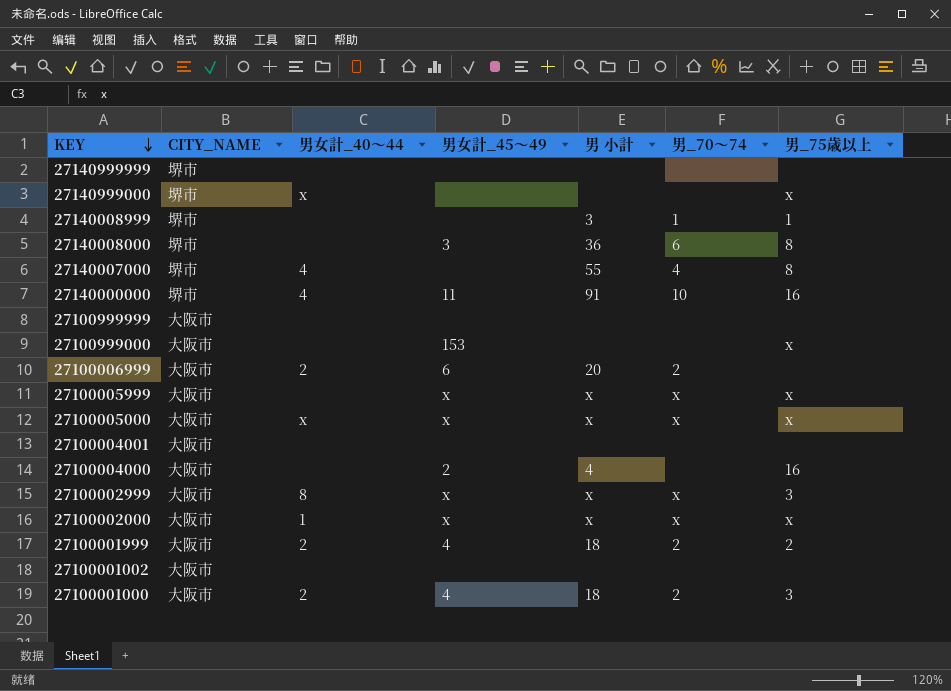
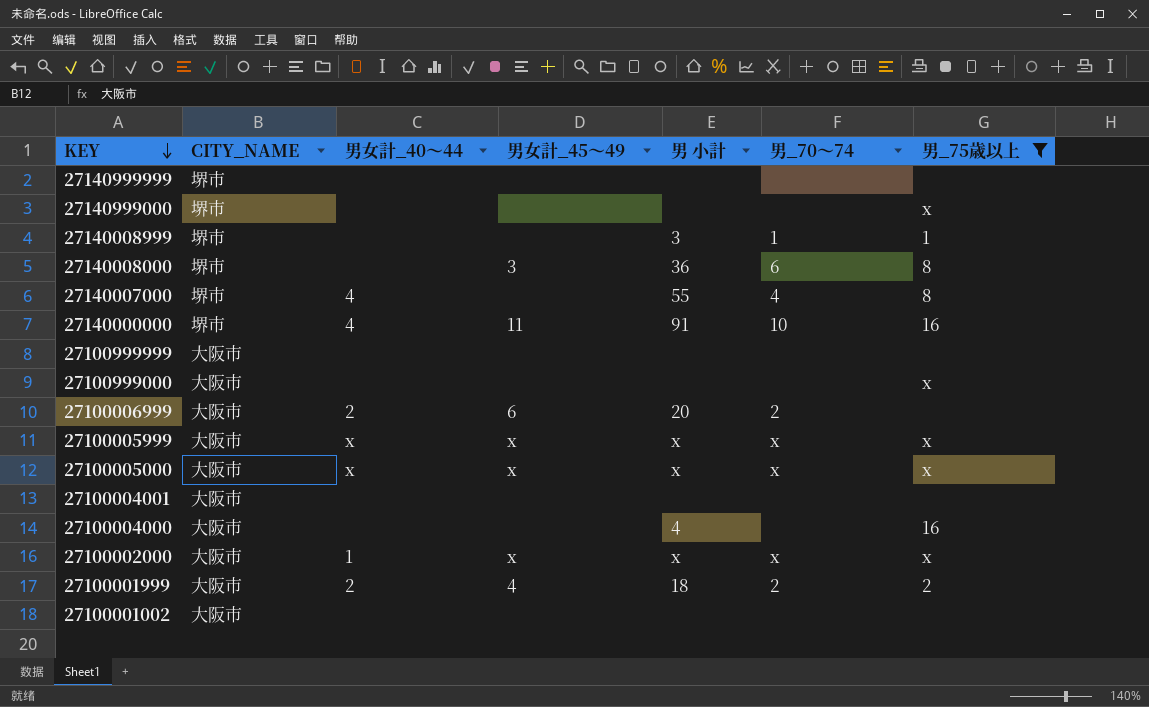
filter: none -> 男_75歳以上 != 3
27140999000 | 男女計_40～44: x -> none
27100999000 | 男女計_45～49: 153 -> none
27100005999 | 男女計_40～44: none -> x
27100004000 | 男女計_45～49: 2 -> none

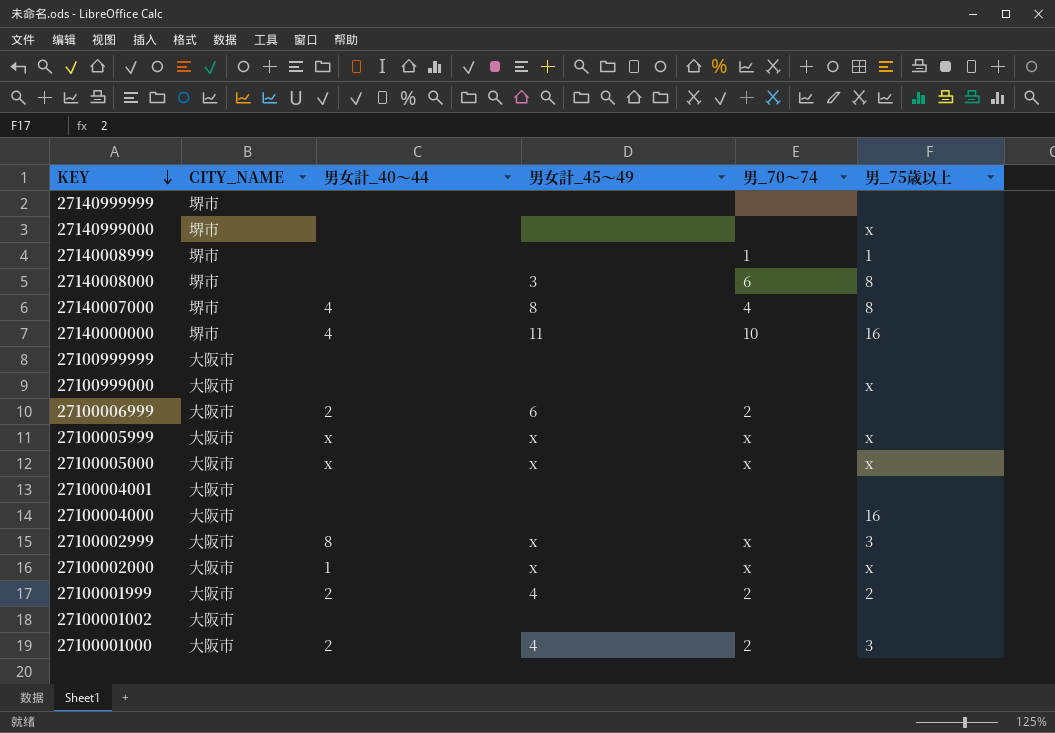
filter: 男_75歳以上 != 3 -> none
column 男 小計 | position: 5 -> none
27140007000 | 男女計_45～49: none -> 8

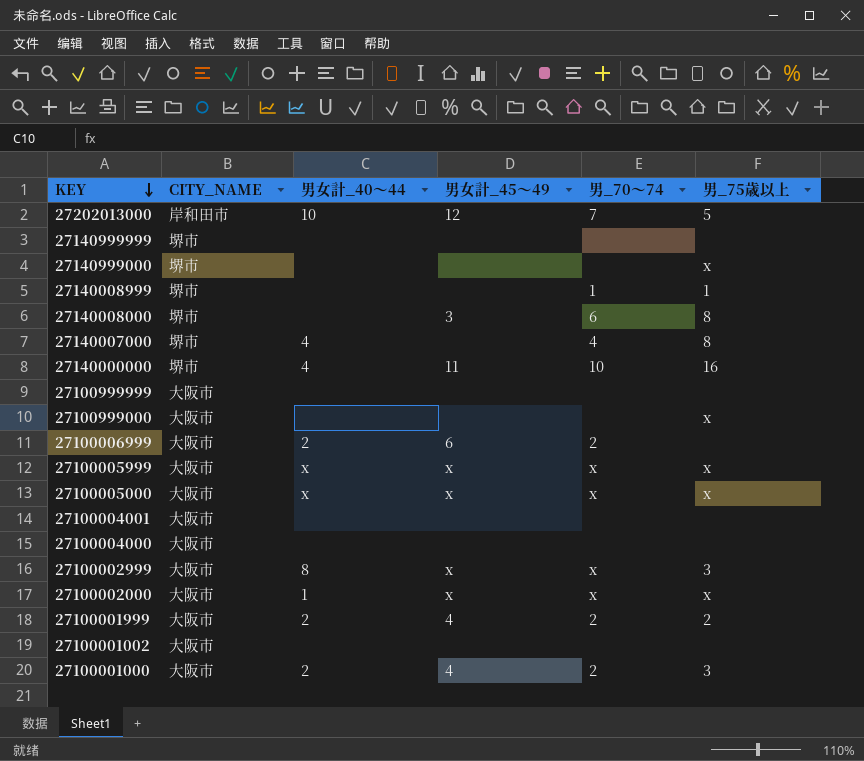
row 27202013000: none -> 岸和田市 | 10 | 12 | 7 | 5
27140007000 | 男女計_45～49: 8 -> none
27100004000 | 男_75歳以上: 16 -> none

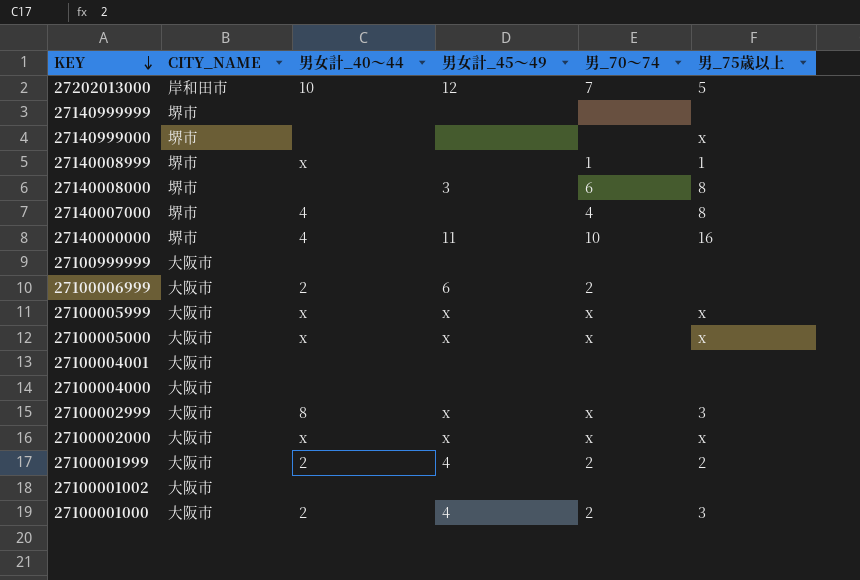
row 27100999000: 大阪市 | none | none | none | x -> none
27140008999 | 男女計_40～44: none -> x
27100002000 | 男女計_40～44: 1 -> x

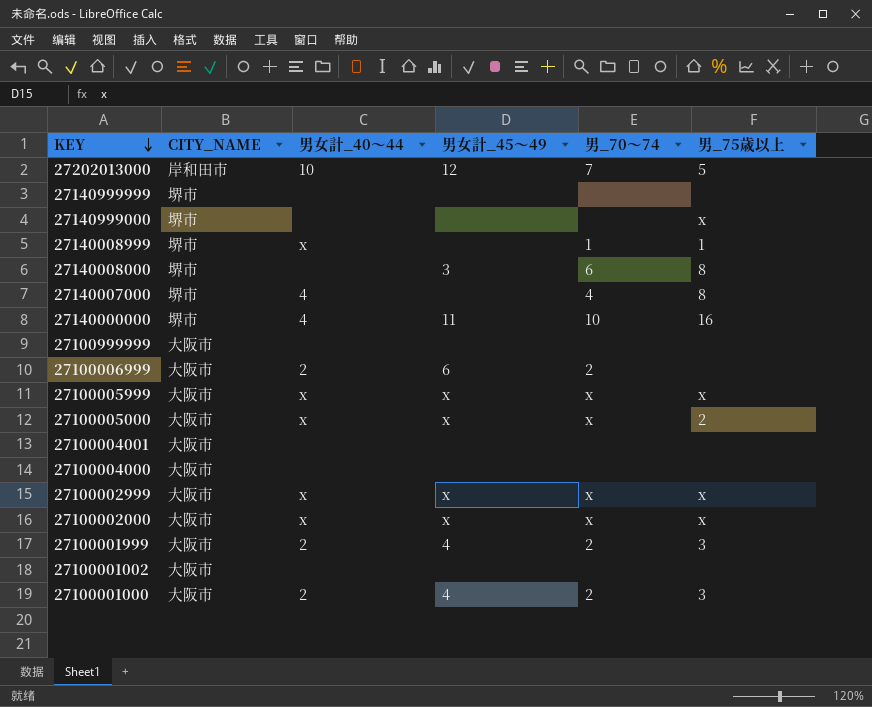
27100005000 | 男_75歳以上: x -> 2
27100002999 | 男女計_40～44: 8 -> x
27100002999 | 男_75歳以上: 3 -> x
27100001999 | 男_75歳以上: 2 -> 3

